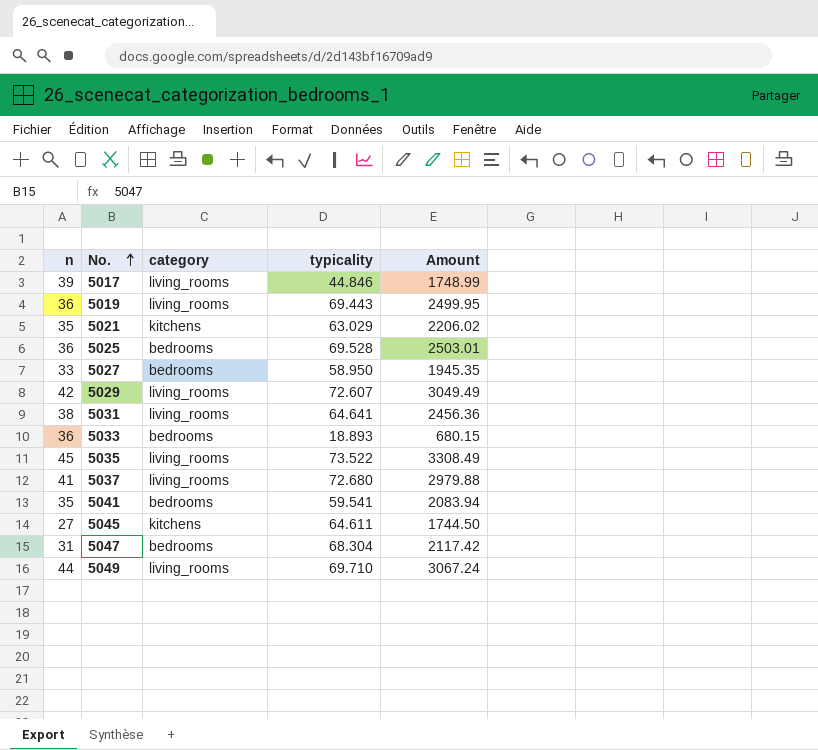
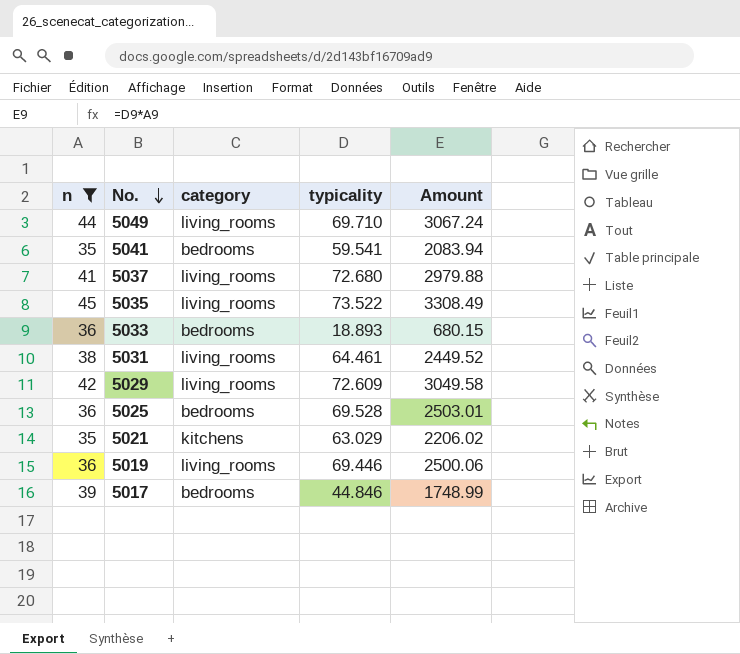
filter: none -> n >= 35
row order: No. ascending -> No. descending
5031 | typicality: 64.641 -> 64.461
5031 | Amount: 2456.36 -> 2449.52
5029 | typicality: 72.607 -> 72.609
5029 | Amount: 3049.49 -> 3049.58
5019 | typicality: 69.443 -> 69.446
5019 | Amount: 2499.95 -> 2500.06
5017 | category: living_rooms -> bedrooms

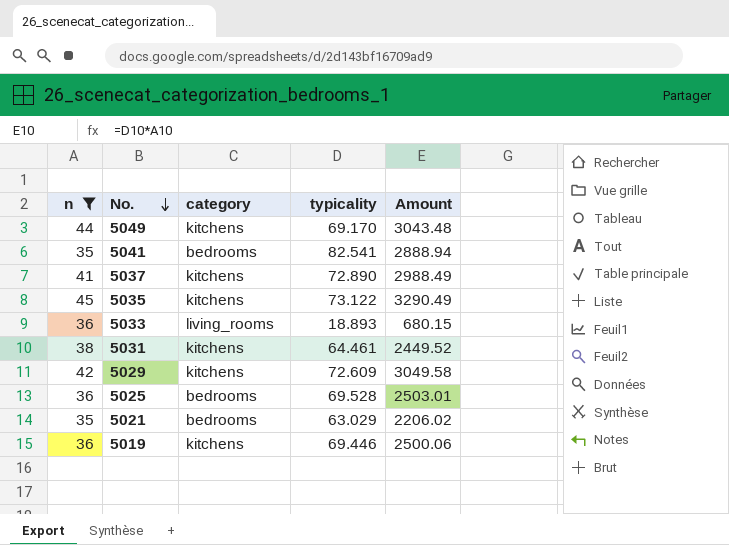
row 5017: 39 | bedrooms | 44.846 | 1748.99 -> none
5049 | category: living_rooms -> kitchens
5049 | typicality: 69.710 -> 69.170
5049 | Amount: 3067.24 -> 3043.48
5041 | typicality: 59.541 -> 82.541
5041 | Amount: 2083.94 -> 2888.94
5037 | category: living_rooms -> kitchens
5037 | typicality: 72.680 -> 72.890
5037 | Amount: 2979.88 -> 2988.49
5035 | category: living_rooms -> kitchens
5035 | typicality: 73.522 -> 73.122
5035 | Amount: 3308.49 -> 3290.49
5033 | category: bedrooms -> living_rooms
5031 | category: living_rooms -> kitchens
5029 | category: living_rooms -> kitchens
5021 | category: kitchens -> bedrooms
5019 | category: living_rooms -> kitchens

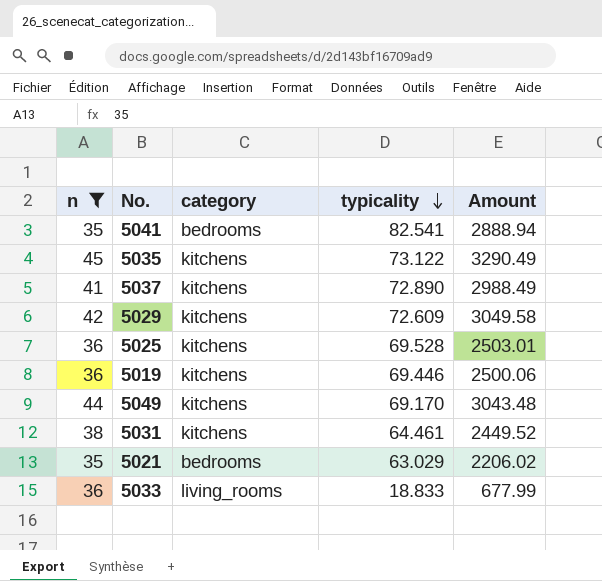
row order: No. descending -> typicality descending
5025 | category: bedrooms -> kitchens
5033 | typicality: 18.893 -> 18.833
5033 | Amount: 680.15 -> 677.99

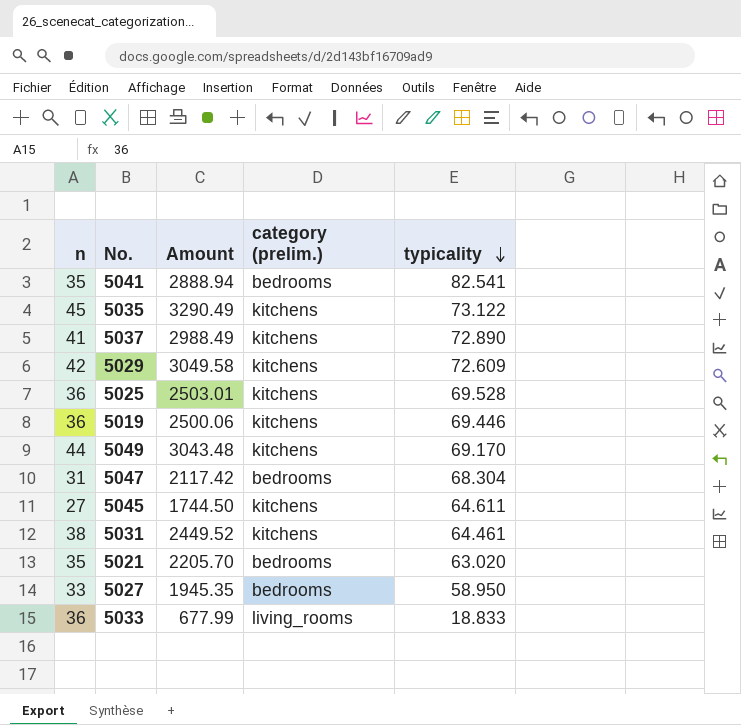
filter: n >= 35 -> none
column Amount | position: 5 -> 3
column name: category -> category (prelim.)
5021 | Amount: 2206.02 -> 2205.70
5021 | typicality: 63.029 -> 63.020

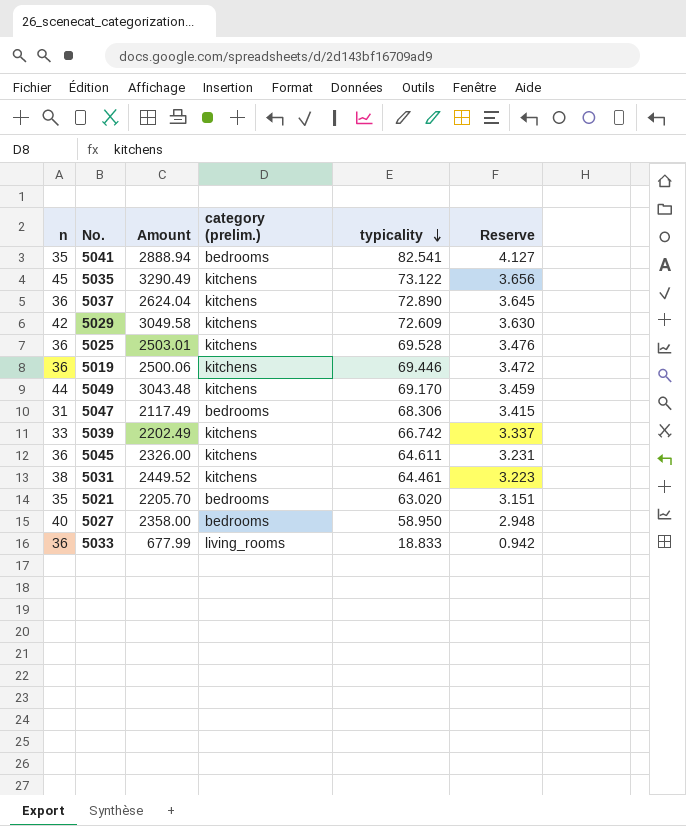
column Reserve | formula: none -> [typicality] * 0.05
5037 | n: 41 -> 36
5037 | Amount: 2988.49 -> 2624.04
5047 | Amount: 2117.42 -> 2117.49
5047 | typicality: 68.304 -> 68.306
row 5039: none -> 33 | 2202.49 | kitchens | 66.742 | 3.337
5045 | n: 27 -> 36
5045 | Amount: 1744.50 -> 2326.00
5027 | n: 33 -> 40
5027 | Amount: 1945.35 -> 2358.00

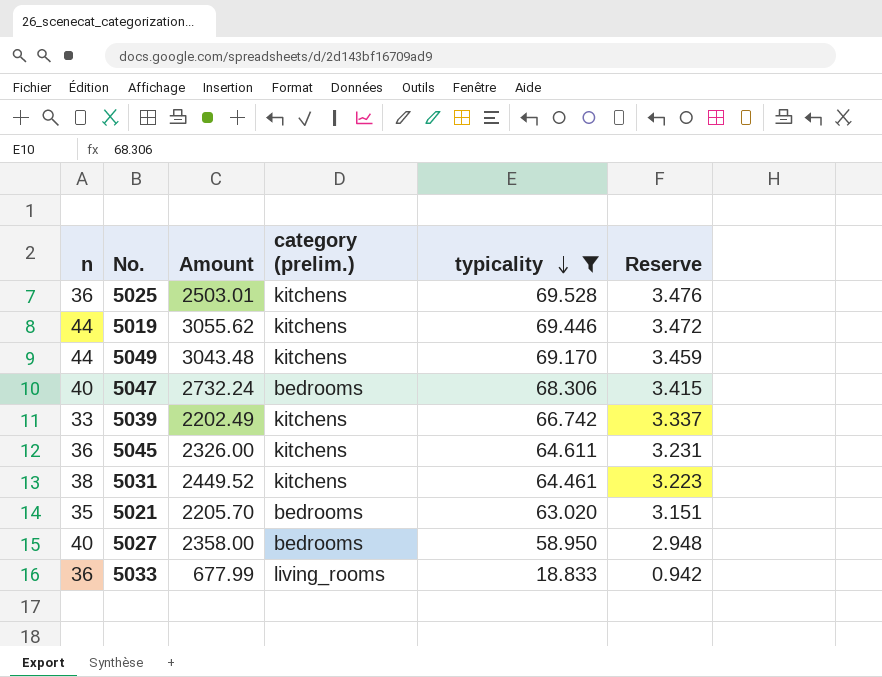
filter: none -> typicality <= 69.528
5019 | n: 36 -> 44
5019 | Amount: 2500.06 -> 3055.62
5047 | n: 31 -> 40
5047 | Amount: 2117.49 -> 2732.24

